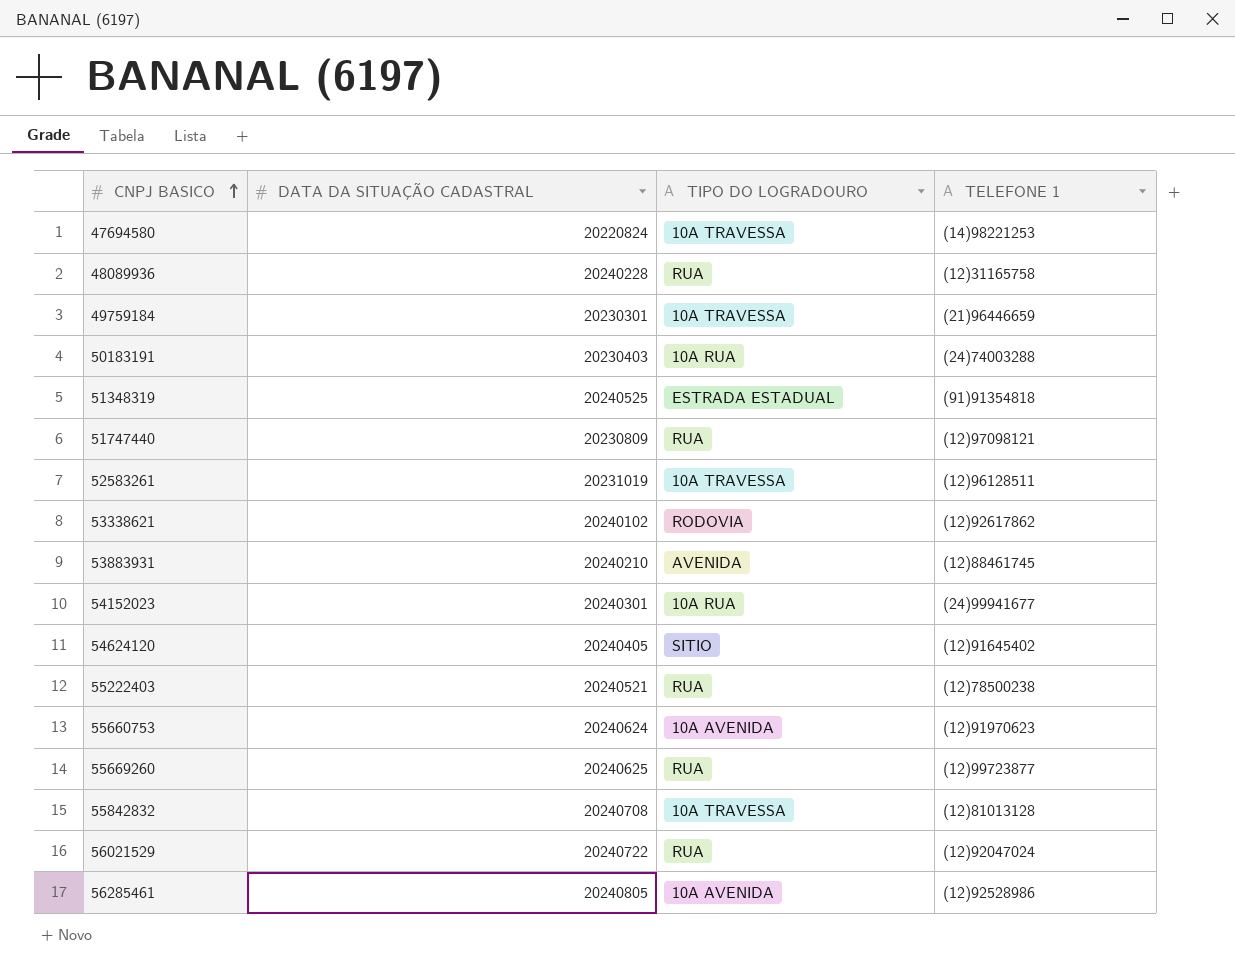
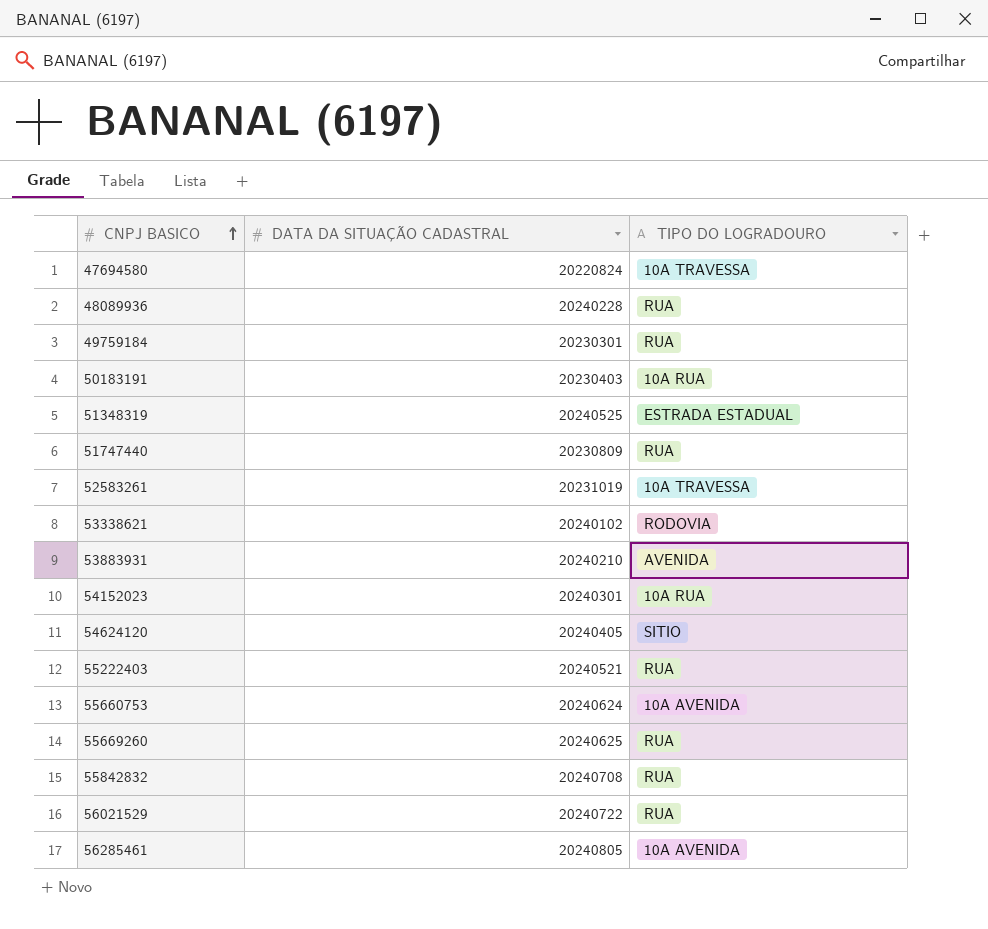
column TELEFONE 1 | position: 4 -> none
49759184 | TIPO DO LOGRADOURO: 10A TRAVESSA -> RUA
55842832 | TIPO DO LOGRADOURO: 10A TRAVESSA -> RUA

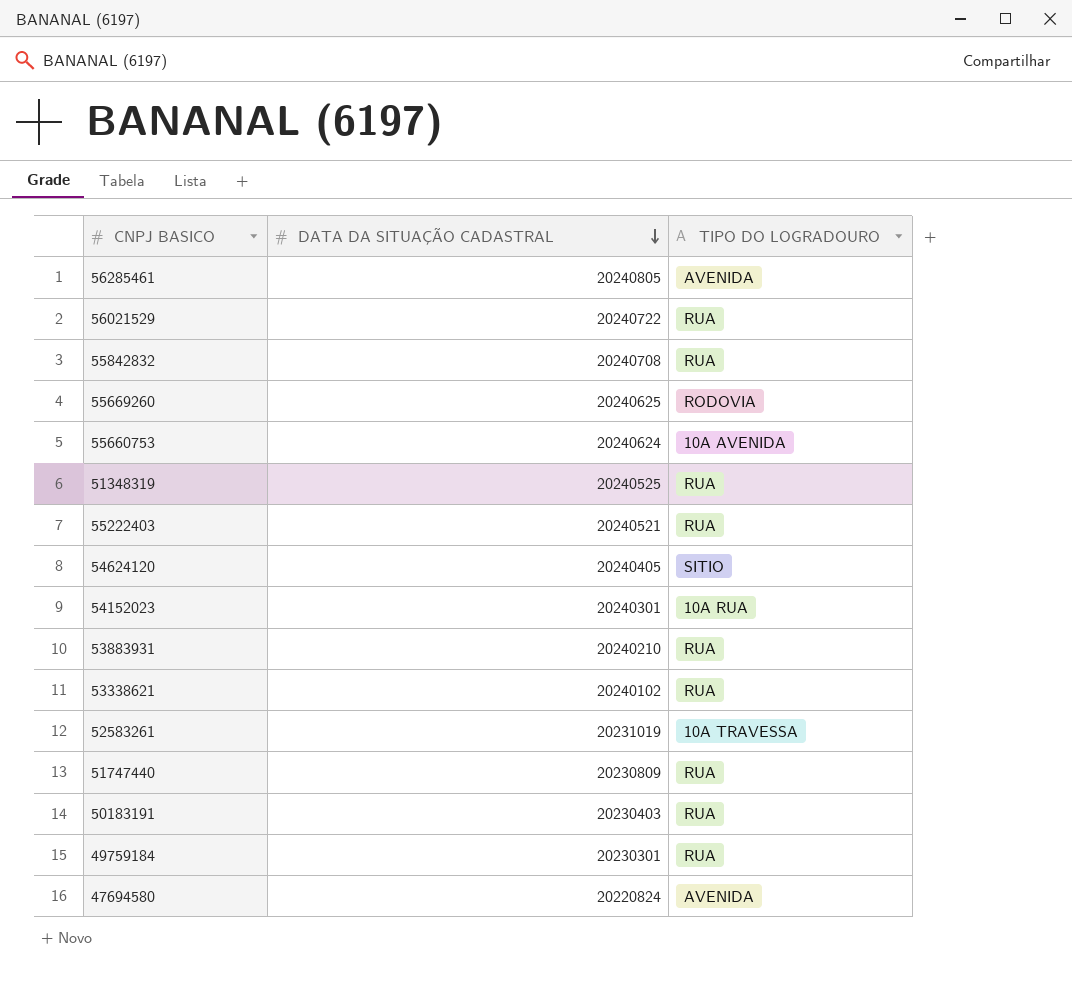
row order: CNPJ BASICO ascending -> DATA DA SITUAÇÃO CADASTRAL descending
row 48089936: 20240228 | RUA -> none
56285461 | TIPO DO LOGRADOURO: 10A AVENIDA -> AVENIDA
55669260 | TIPO DO LOGRADOURO: RUA -> RODOVIA
51348319 | TIPO DO LOGRADOURO: ESTRADA ESTADUAL -> RUA
53883931 | TIPO DO LOGRADOURO: AVENIDA -> RUA
53338621 | TIPO DO LOGRADOURO: RODOVIA -> RUA
50183191 | TIPO DO LOGRADOURO: 10A RUA -> RUA
47694580 | TIPO DO LOGRADOURO: 10A TRAVESSA -> AVENIDA

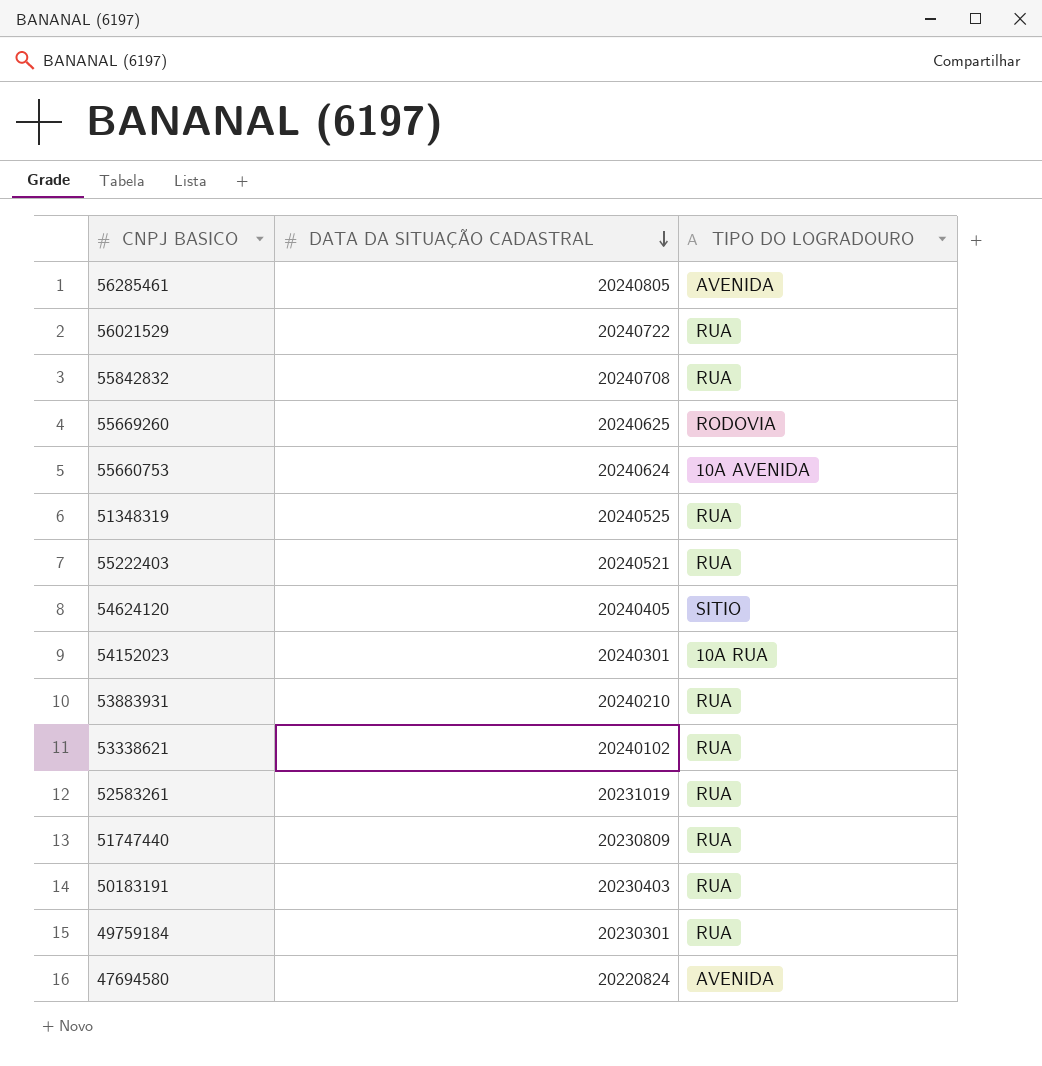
52583261 | TIPO DO LOGRADOURO: 10A TRAVESSA -> RUA

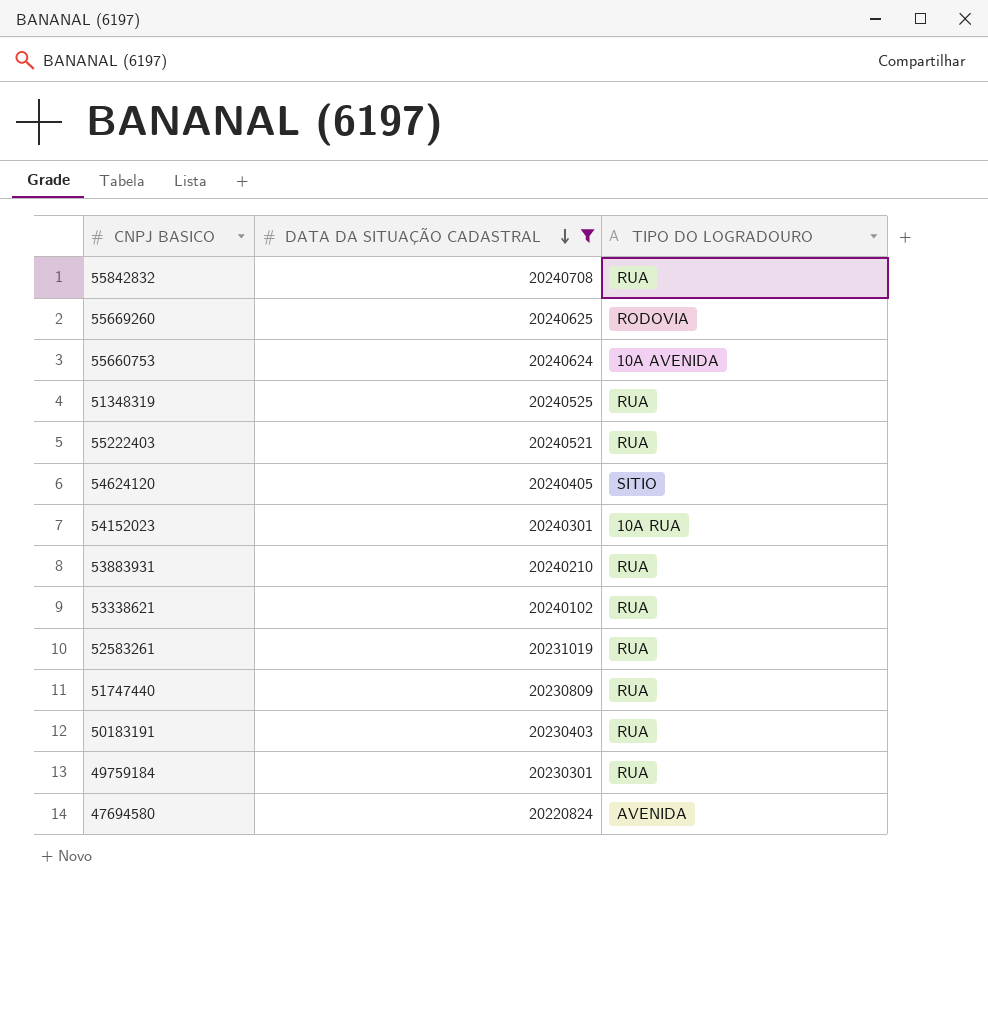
filter: none -> DATA DA SITUAÇÃO CADASTRAL <= 20240708

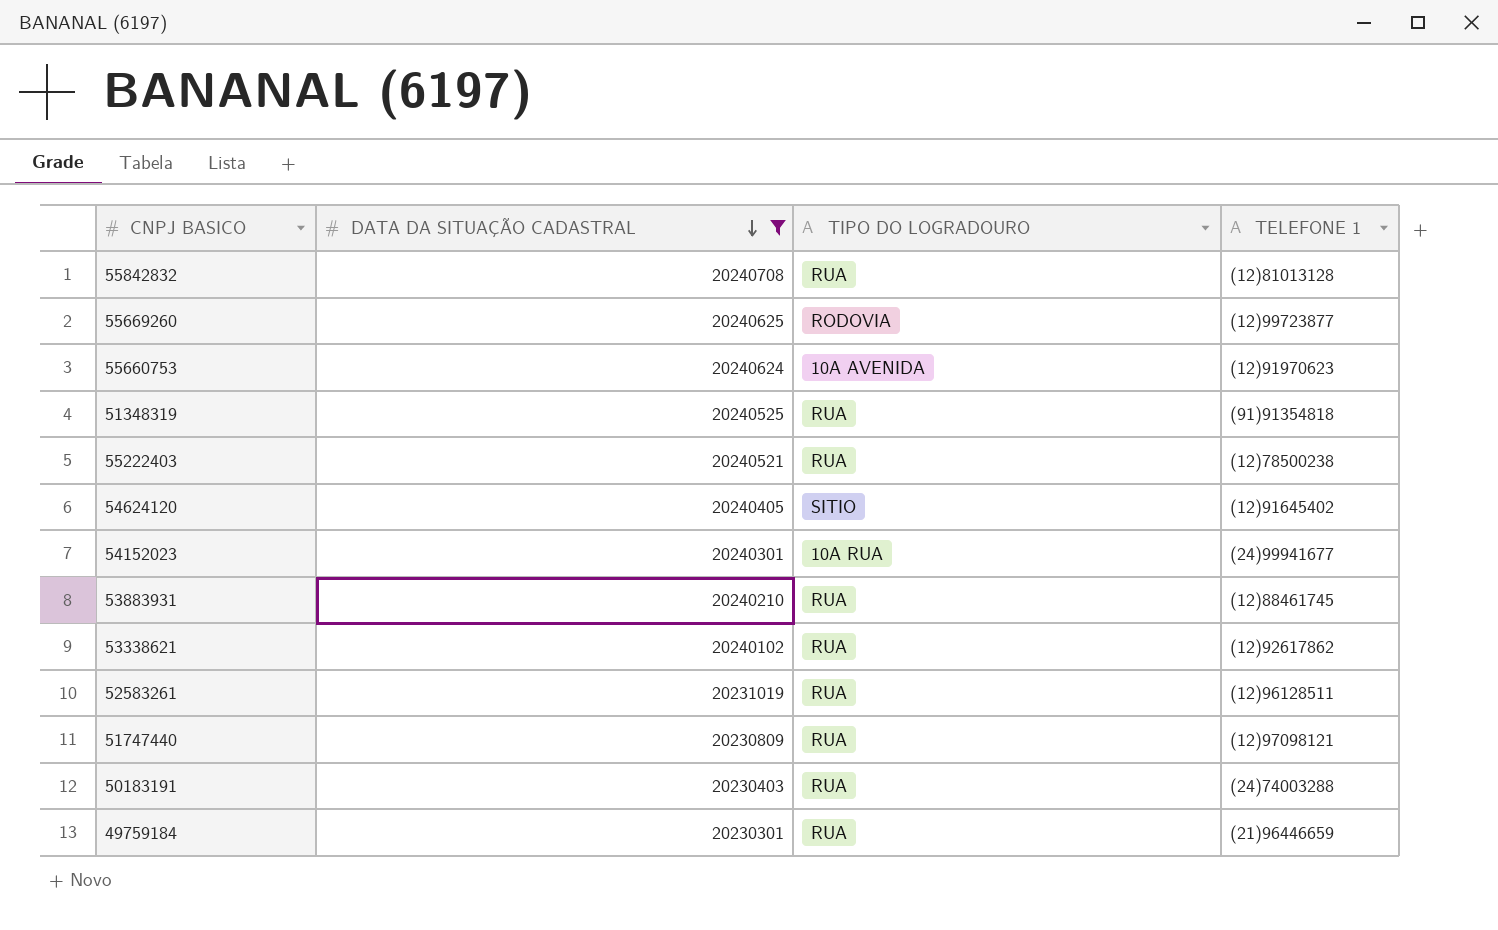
column TELEFONE 1 | position: none -> 4
row 47694580: 20220824 | AVENIDA -> none

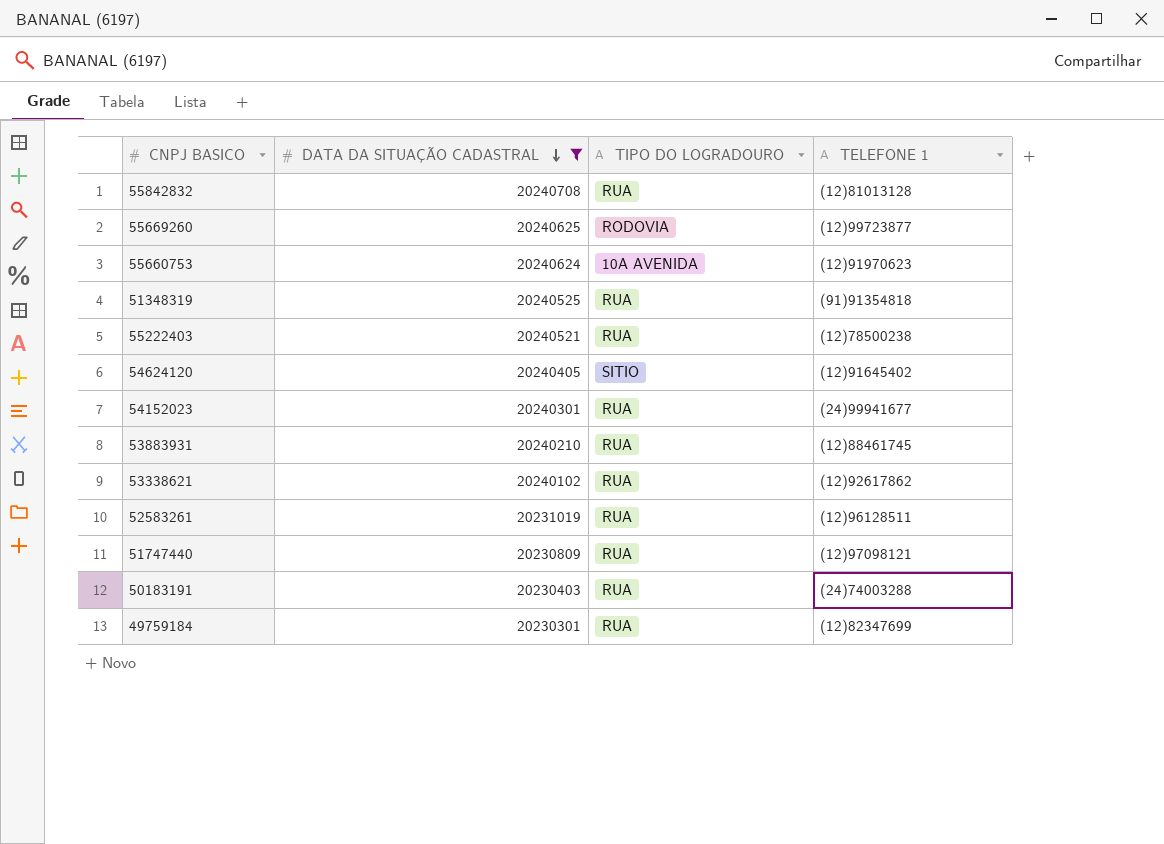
54152023 | TIPO DO LOGRADOURO: 10A RUA -> RUA
49759184 | TELEFONE 1: (21)96446659 -> (12)82347699

